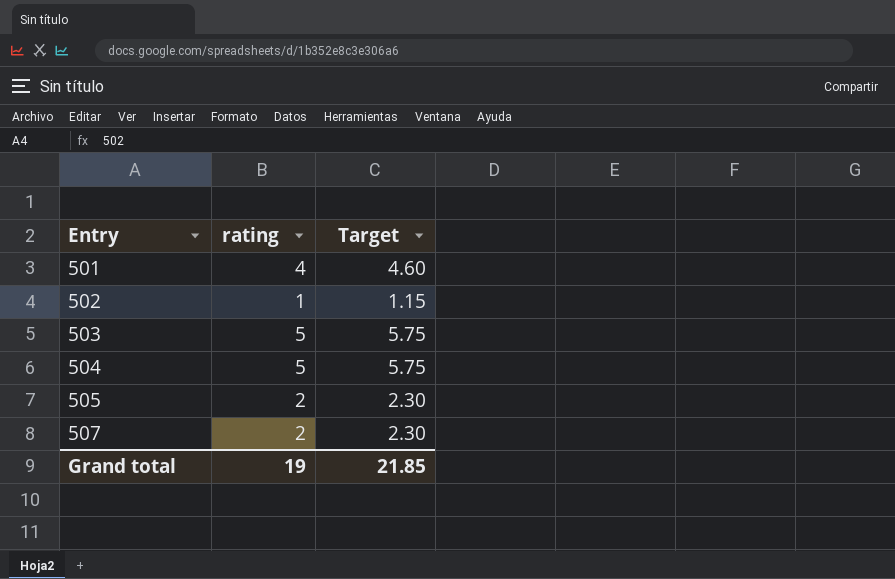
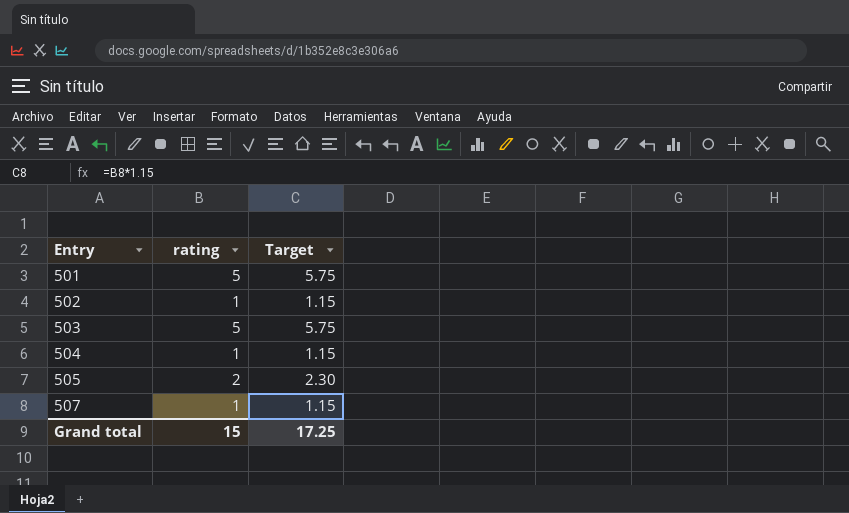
501 | rating: 4 -> 5
501 | Target: 4.60 -> 5.75
504 | rating: 5 -> 1
504 | Target: 5.75 -> 1.15
507 | rating: 2 -> 1
507 | Target: 2.30 -> 1.15
Grand total | rating: 19 -> 15
Grand total | Target: 21.85 -> 17.25

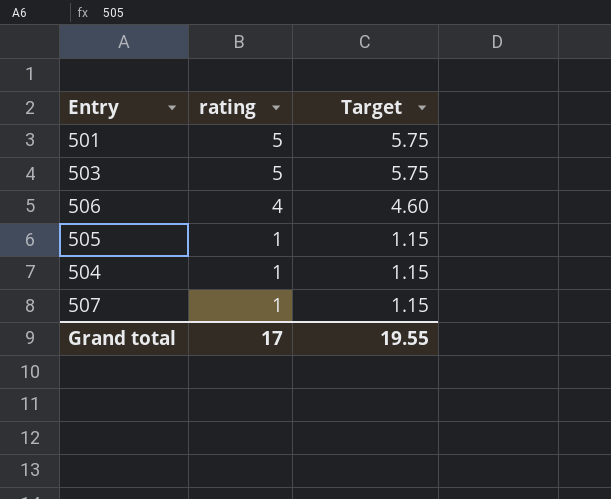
row order: Entry ascending -> rating descending
row 502: 1 | 1.15 -> none
row 506: none -> 4 | 4.60
505 | rating: 2 -> 1
505 | Target: 2.30 -> 1.15
Grand total | rating: 15 -> 17
Grand total | Target: 17.25 -> 19.55

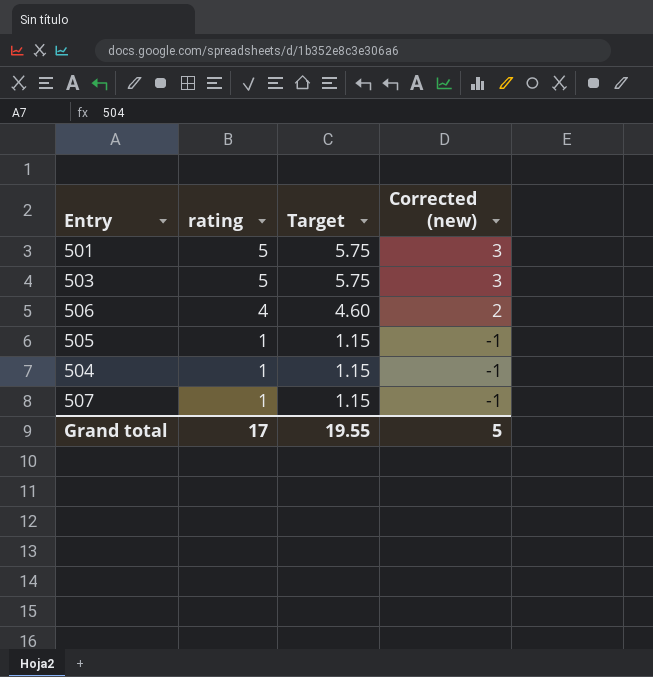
column Corrected (new) | formula: none -> [rating] - 2

